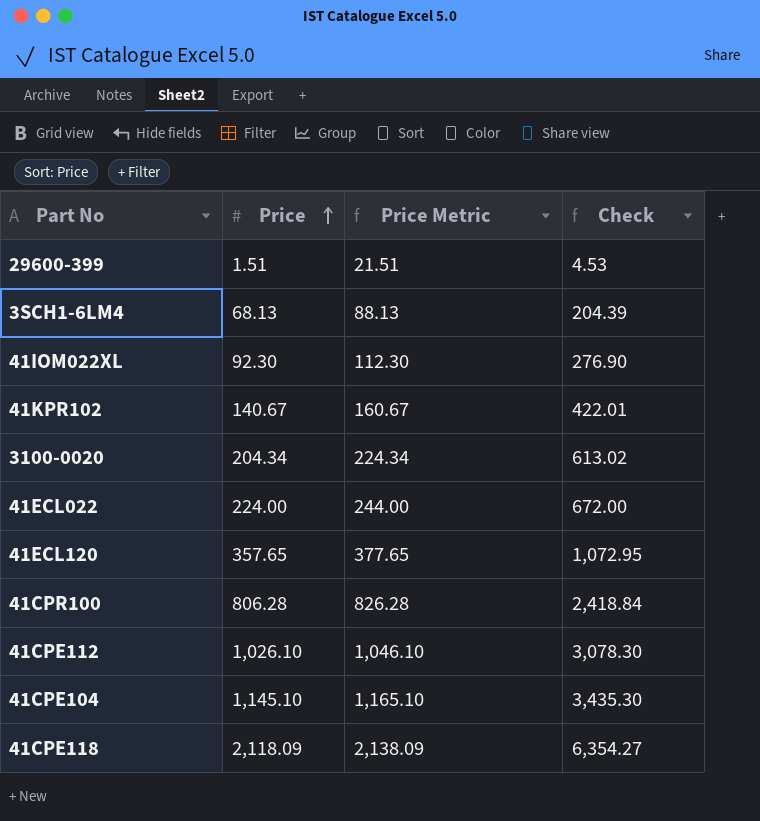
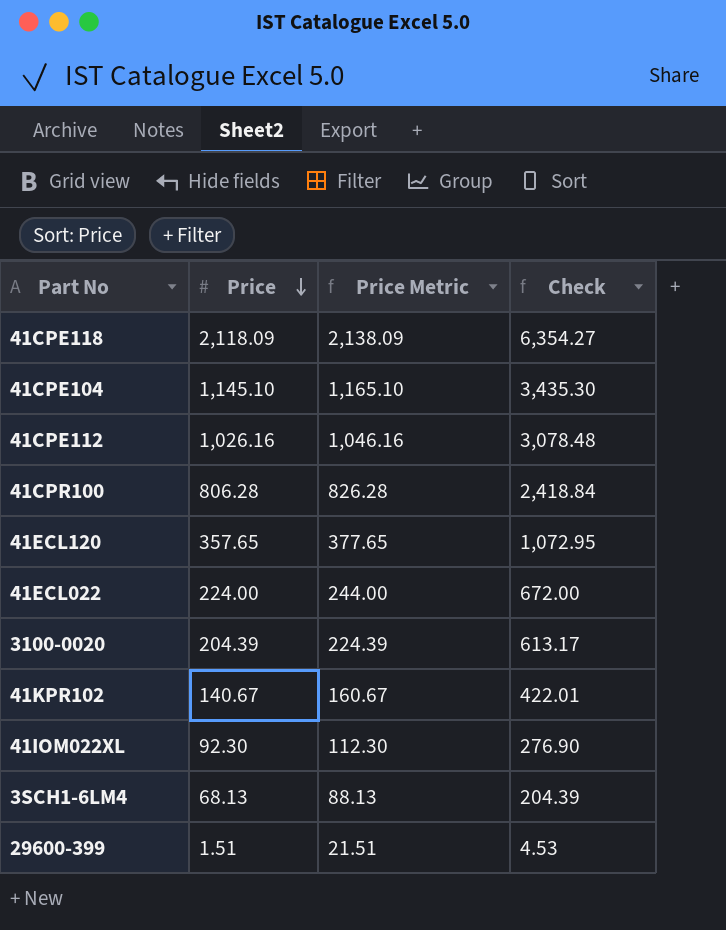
row order: Price ascending -> Price descending
41CPE112 | Price: 1,026.10 -> 1,026.16
41CPE112 | Price Metric: 1,046.10 -> 1,046.16
41CPE112 | Check: 3,078.30 -> 3,078.48
3100-0020 | Price: 204.34 -> 204.39
3100-0020 | Price Metric: 224.34 -> 224.39
3100-0020 | Check: 613.02 -> 613.17

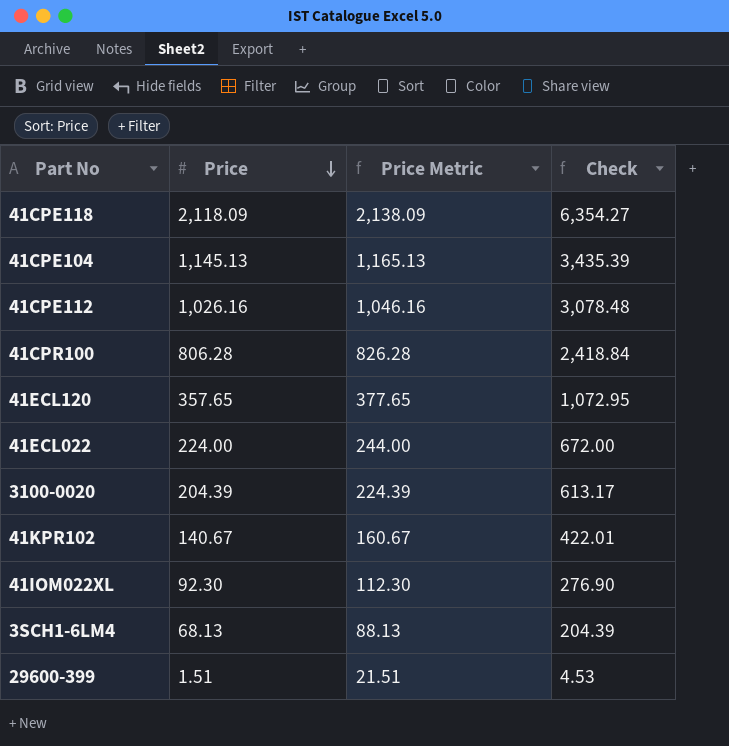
41CPE104 | Price: 1,145.10 -> 1,145.13
41CPE104 | Price Metric: 1,165.10 -> 1,165.13
41CPE104 | Check: 3,435.30 -> 3,435.39

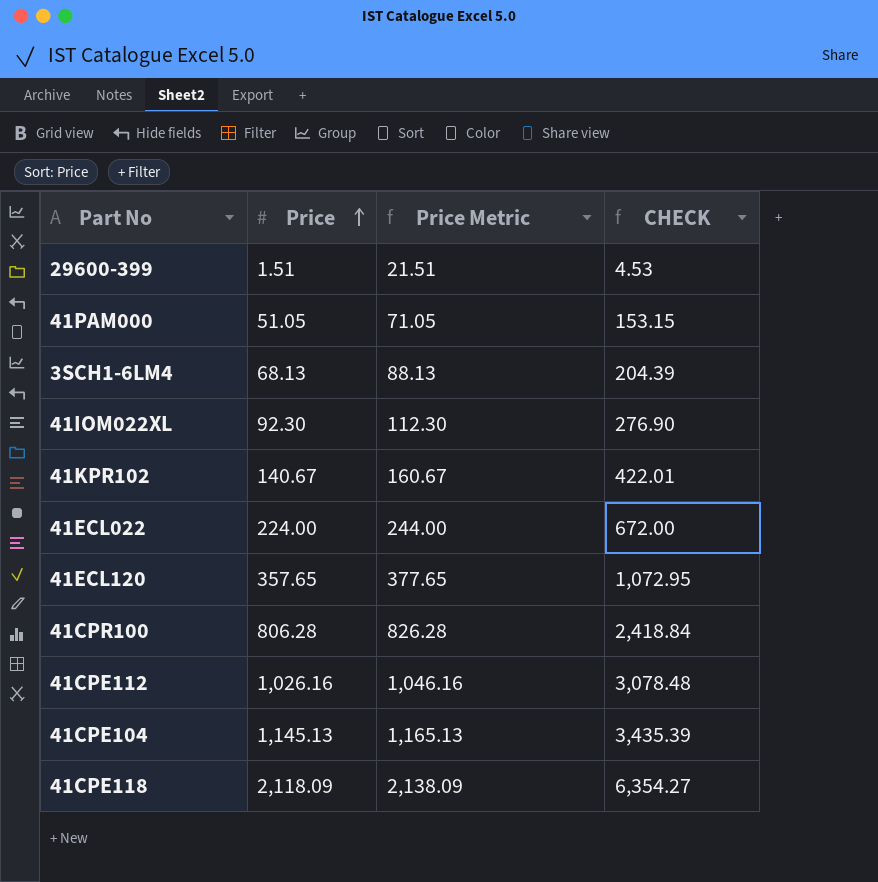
row order: Price descending -> Price ascending
column name: Check -> CHECK
row 3100-0020: 204.39 | 224.39 | 613.17 -> none
row 41PAM000: none -> 51.05 | 71.05 | 153.15

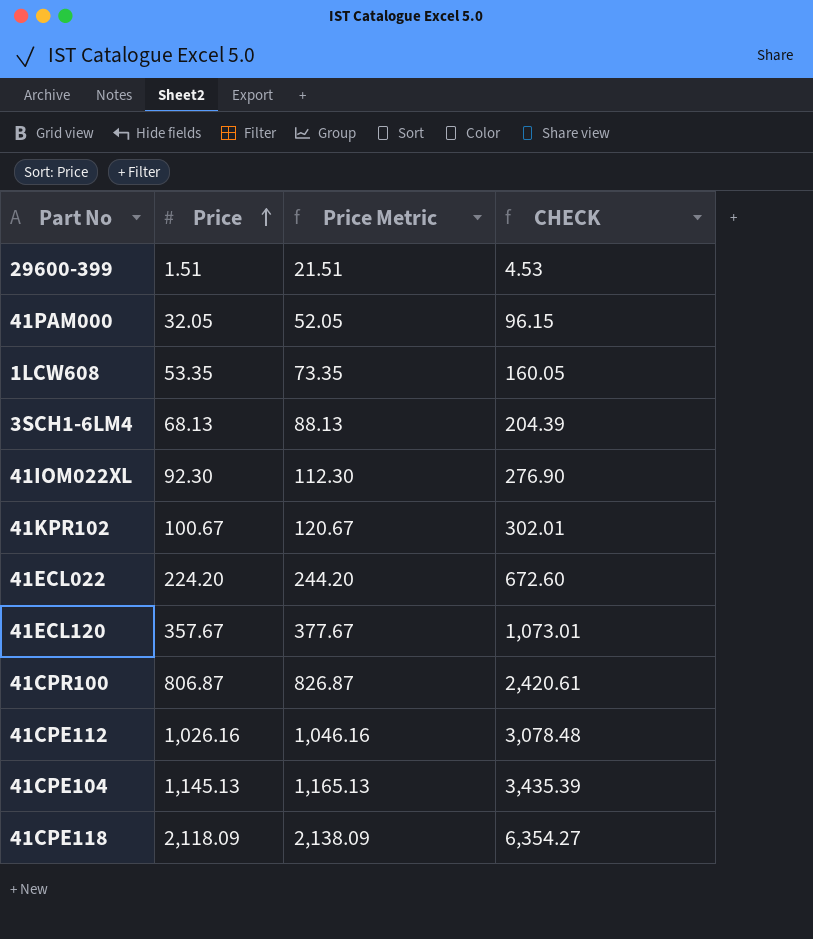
41PAM000 | Price: 51.05 -> 32.05
41PAM000 | Price Metric: 71.05 -> 52.05
41PAM000 | CHECK: 153.15 -> 96.15
row 1LCW608: none -> 53.35 | 73.35 | 160.05
41KPR102 | Price: 140.67 -> 100.67
41KPR102 | Price Metric: 160.67 -> 120.67
41KPR102 | CHECK: 422.01 -> 302.01
41ECL022 | Price: 224.00 -> 224.20
41ECL022 | Price Metric: 244.00 -> 244.20
41ECL022 | CHECK: 672.00 -> 672.60
41ECL120 | Price: 357.65 -> 357.67
41ECL120 | Price Metric: 377.65 -> 377.67
41ECL120 | CHECK: 1,072.95 -> 1,073.01
41CPR100 | Price: 806.28 -> 806.87
41CPR100 | Price Metric: 826.28 -> 826.87
41CPR100 | CHECK: 2,418.84 -> 2,420.61

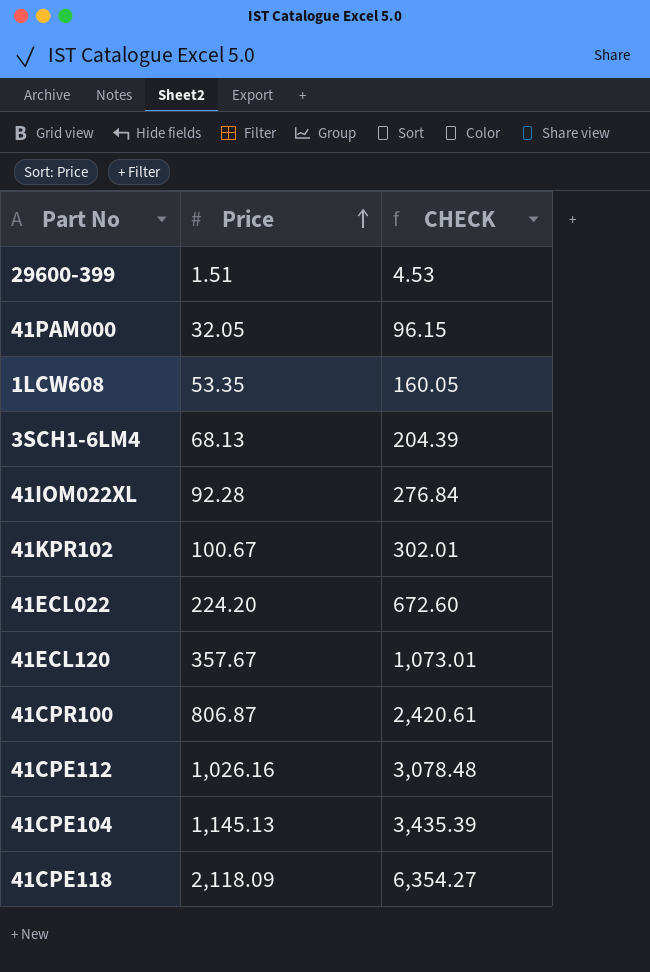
column Price Metric | formula: [Price] + 20 -> none
41IOM022XL | Price: 92.30 -> 92.28
41IOM022XL | CHECK: 276.90 -> 276.84

